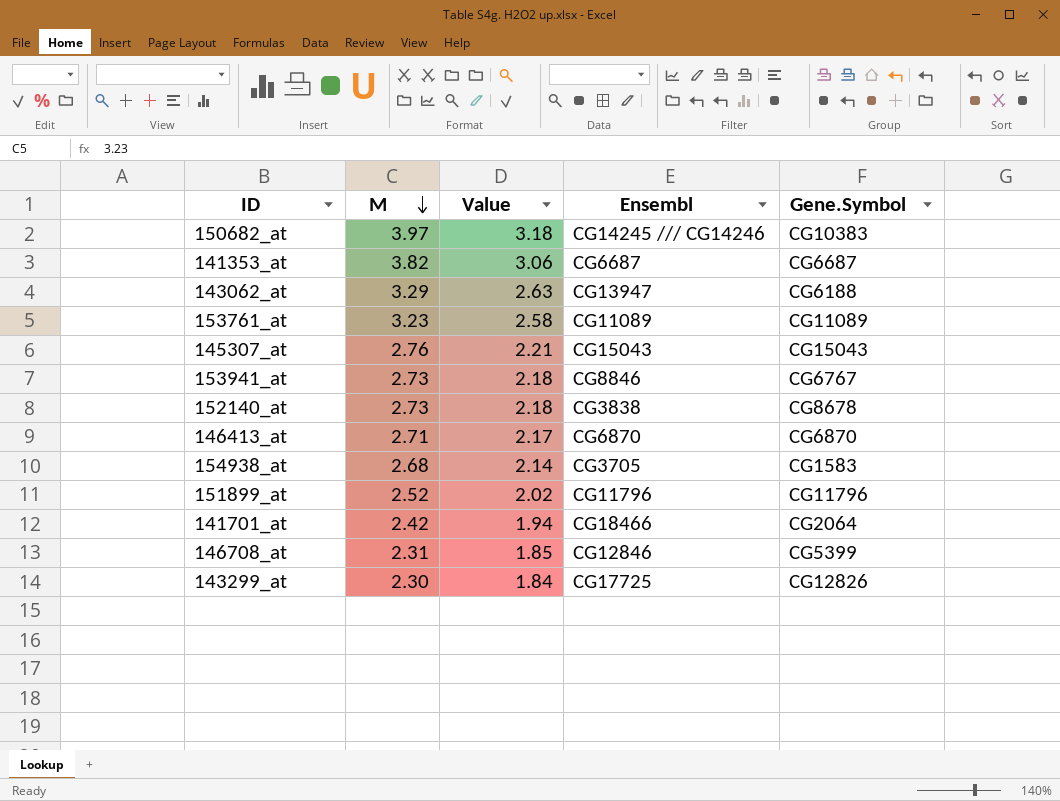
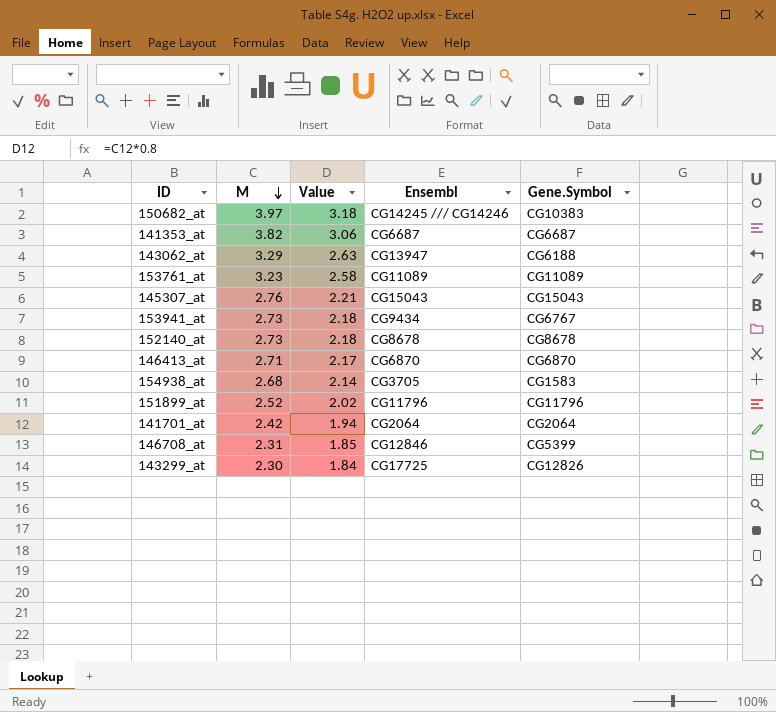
153941_at | Ensembl: CG8846 -> CG9434
152140_at | Ensembl: CG3838 -> CG8678
141701_at | Ensembl: CG18466 -> CG2064

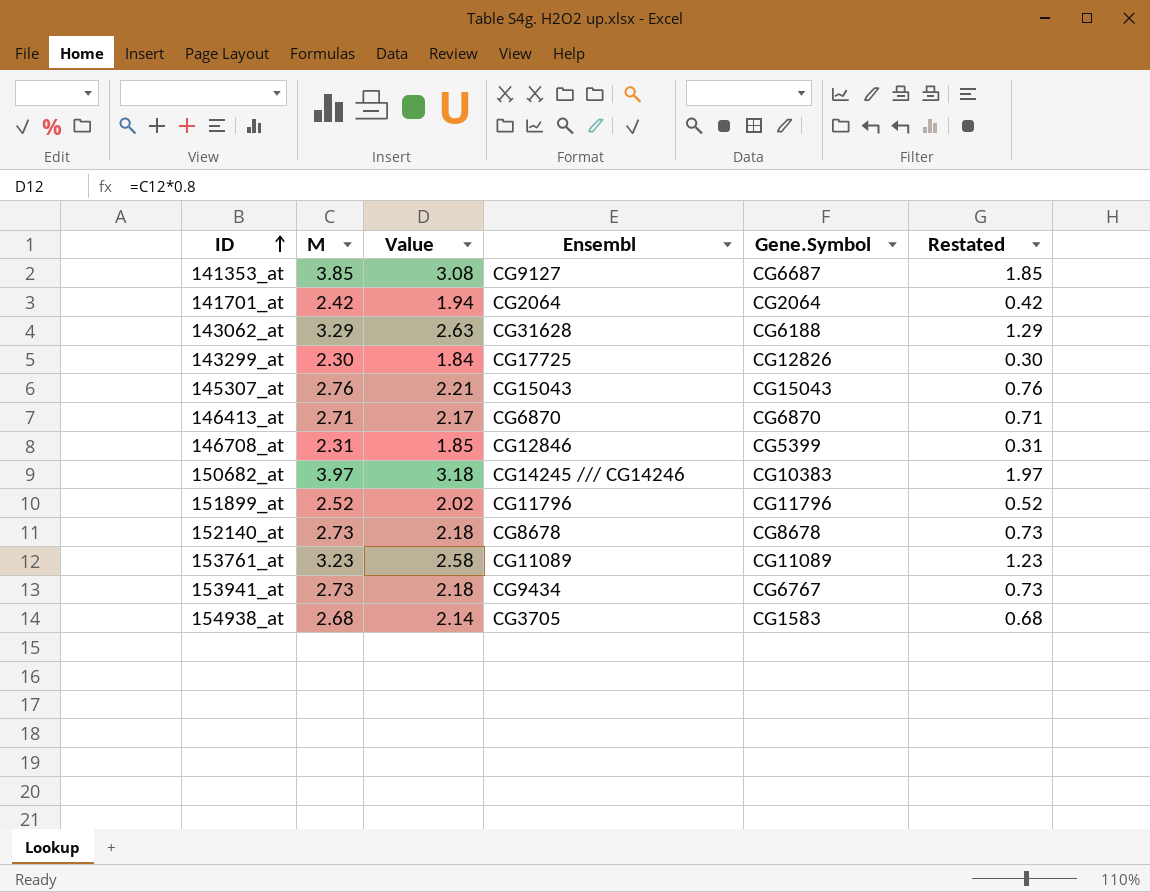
row order: M descending -> ID ascending
column Restated | formula: none -> [M] - 2
141353_at | M: 3.82 -> 3.85
141353_at | Value: 3.06 -> 3.08
141353_at | Ensembl: CG6687 -> CG9127
143062_at | Ensembl: CG13947 -> CG31628

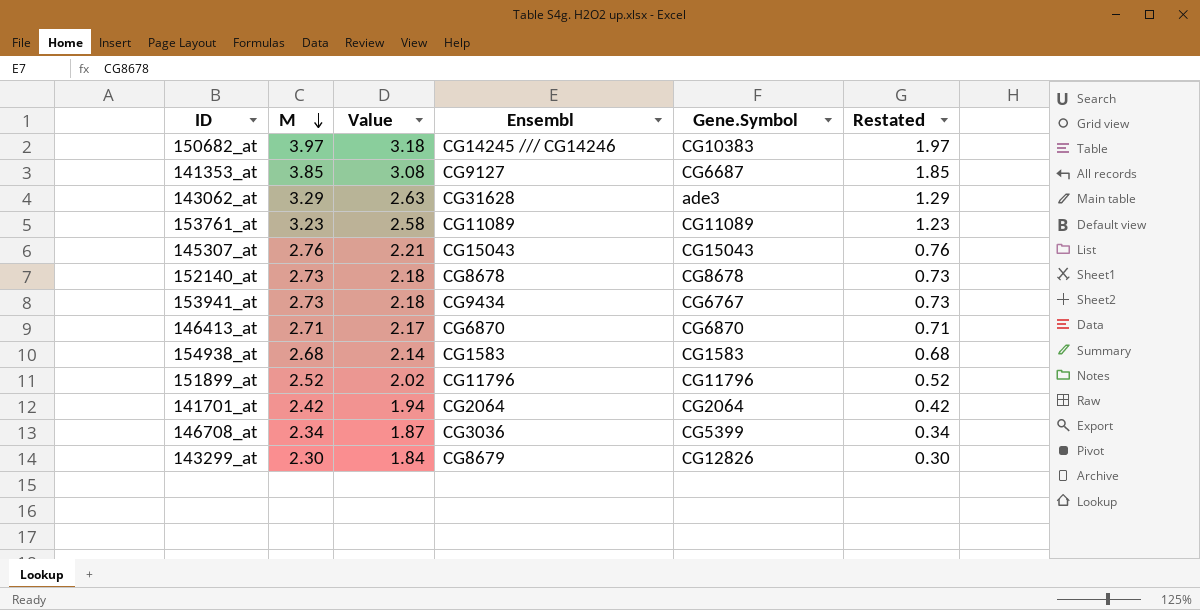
row order: ID ascending -> M descending
143062_at | Gene.Symbol: CG6188 -> ade3
154938_at | Ensembl: CG3705 -> CG1583
146708_at | M: 2.31 -> 2.34
146708_at | Value: 1.85 -> 1.87
146708_at | Ensembl: CG12846 -> CG3036
146708_at | Restated: 0.31 -> 0.34
143299_at | Ensembl: CG17725 -> CG8679

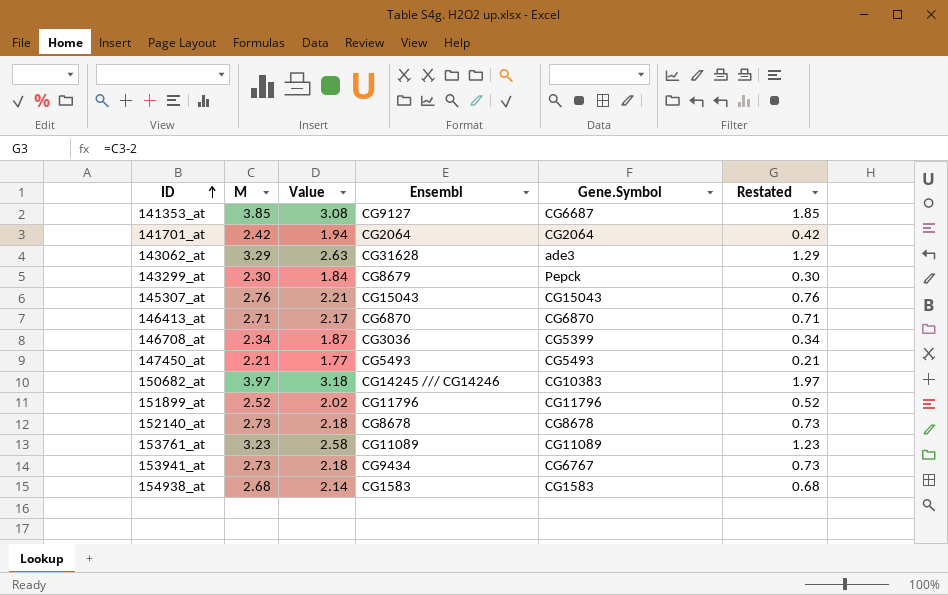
row order: M descending -> ID ascending
143299_at | Gene.Symbol: CG12826 -> Pepck
row 147450_at: none -> 2.21 | 1.77 | CG5493 | CG5493 | 0.21

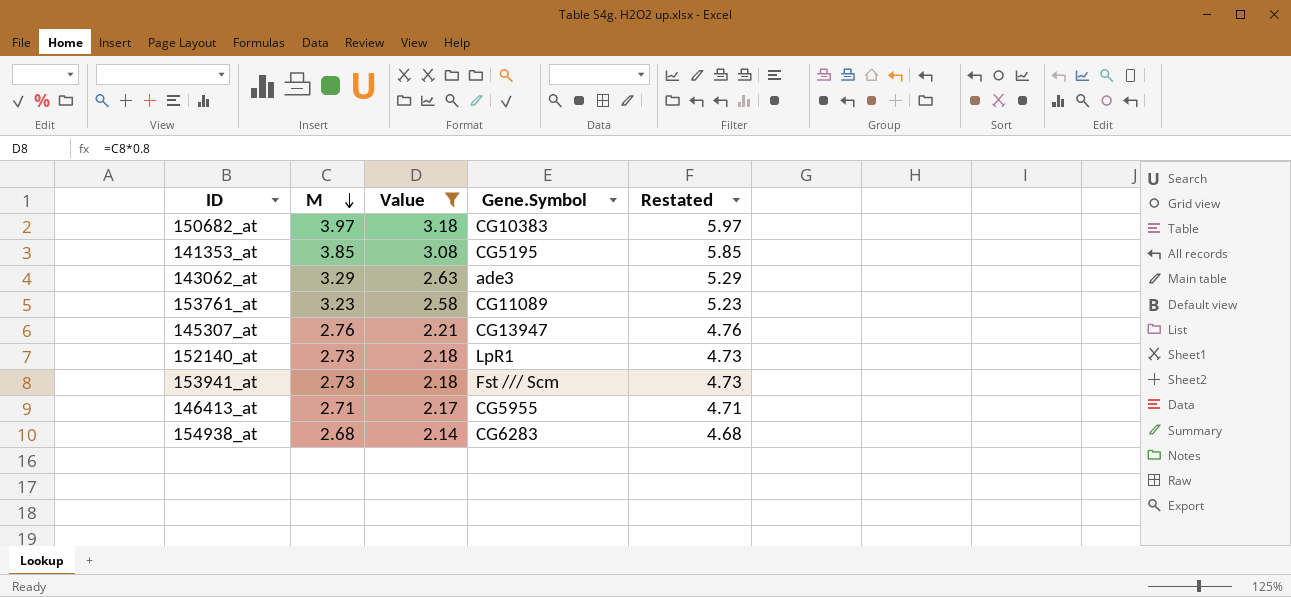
filter: none -> Value >= 2.14
row order: ID ascending -> M descending
column Ensembl | position: 4 -> none
column Restated | formula: [M] - 2 -> [M] + 2
141353_at | Gene.Symbol: CG6687 -> CG5195
145307_at | Gene.Symbol: CG15043 -> CG13947
152140_at | Gene.Symbol: CG8678 -> LpR1
153941_at | Gene.Symbol: CG6767 -> Fst /// Scm
146413_at | Gene.Symbol: CG6870 -> CG5955
154938_at | Gene.Symbol: CG1583 -> CG6283

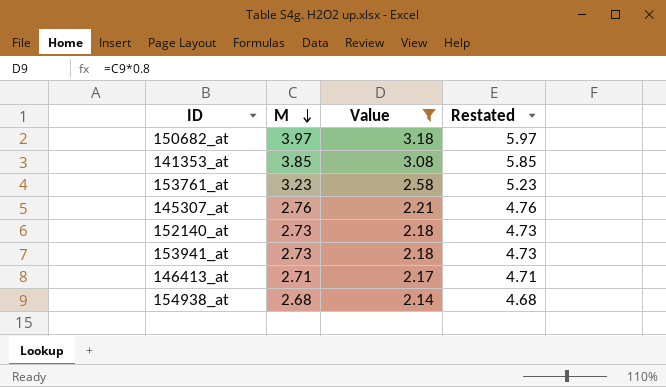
column Gene.Symbol | position: 4 -> none
row 143062_at: 3.29 | 2.63 | ade3 | 5.29 -> none

